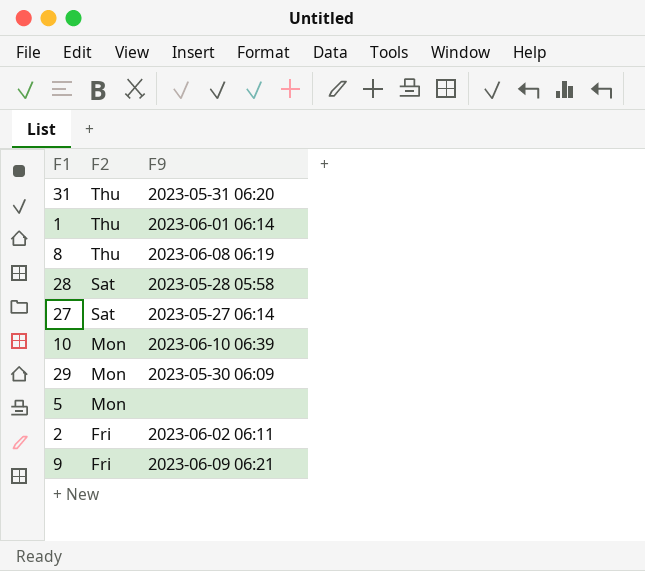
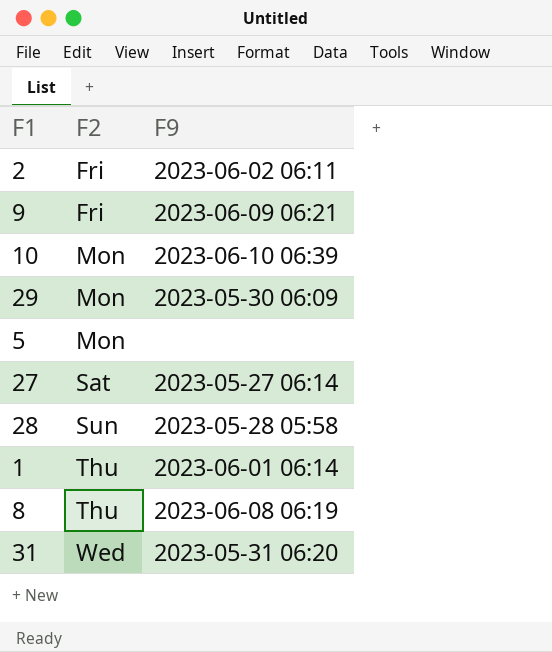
row order: F2 descending -> F2 ascending
28 | F2: Sat -> Sun
31 | F2: Thu -> Wed

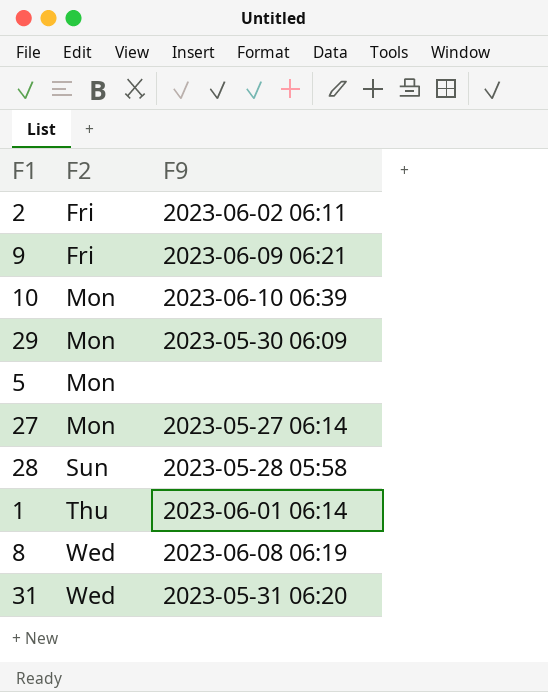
27 | F2: Sat -> Mon
8 | F2: Thu -> Wed

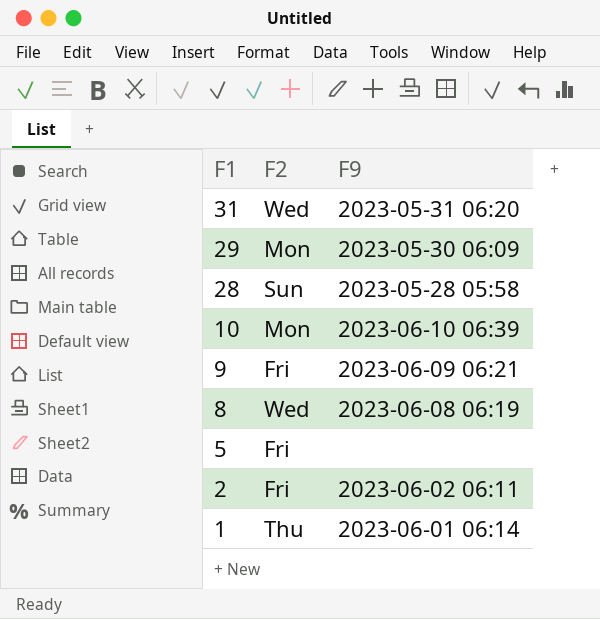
row order: F2 ascending -> F1 descending
row 27: Mon | 2023-05-27 06:14 -> none
5 | F2: Mon -> Fri

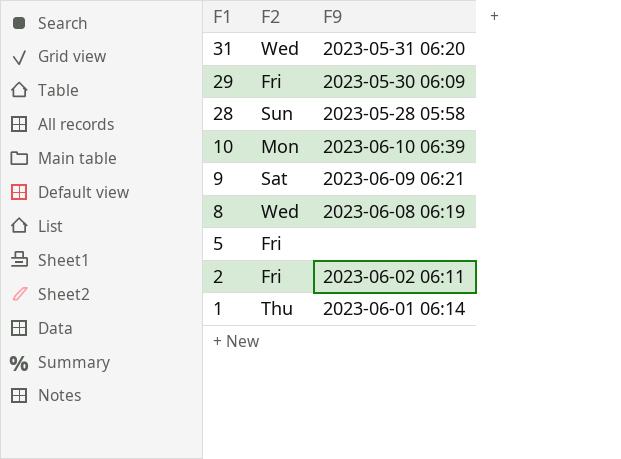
29 | F2: Mon -> Fri
9 | F2: Fri -> Sat

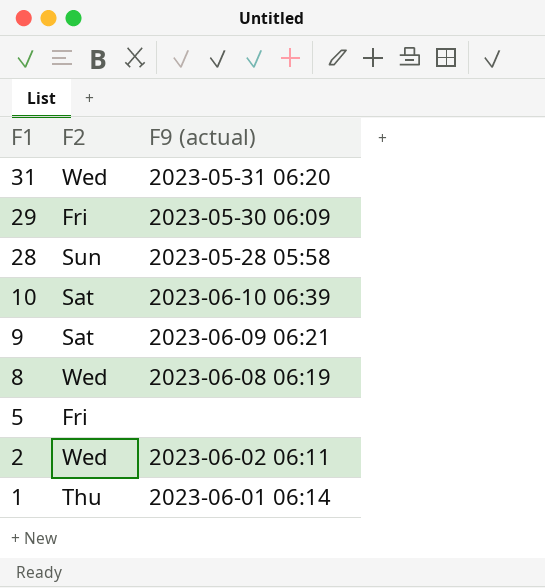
column name: F9 -> F9 (actual)
10 | F2: Mon -> Sat
2 | F2: Fri -> Wed

